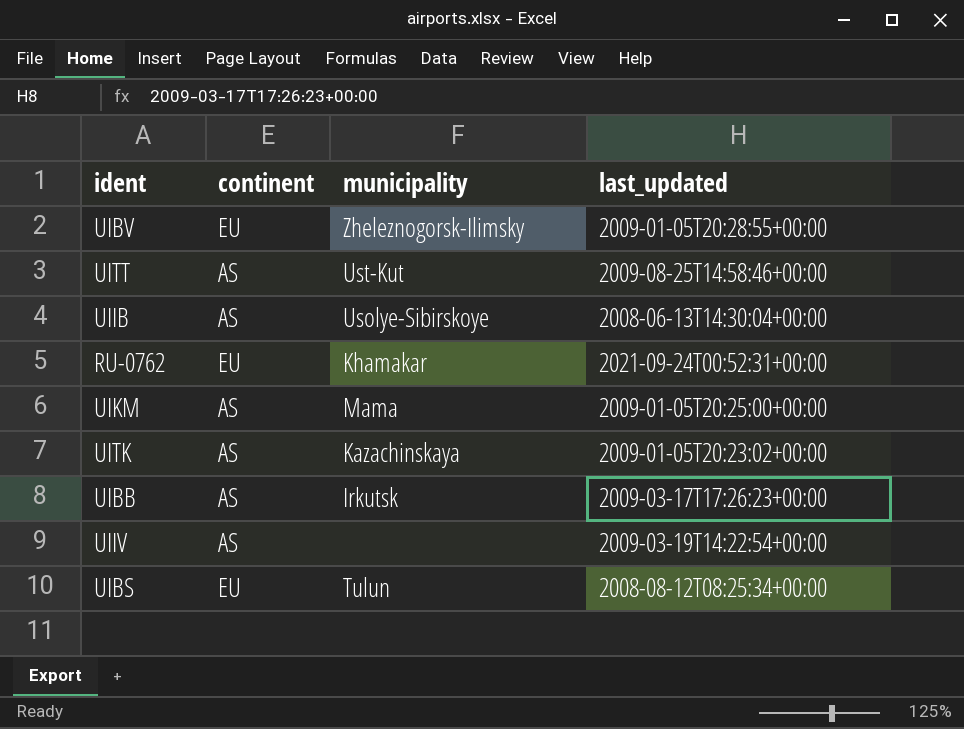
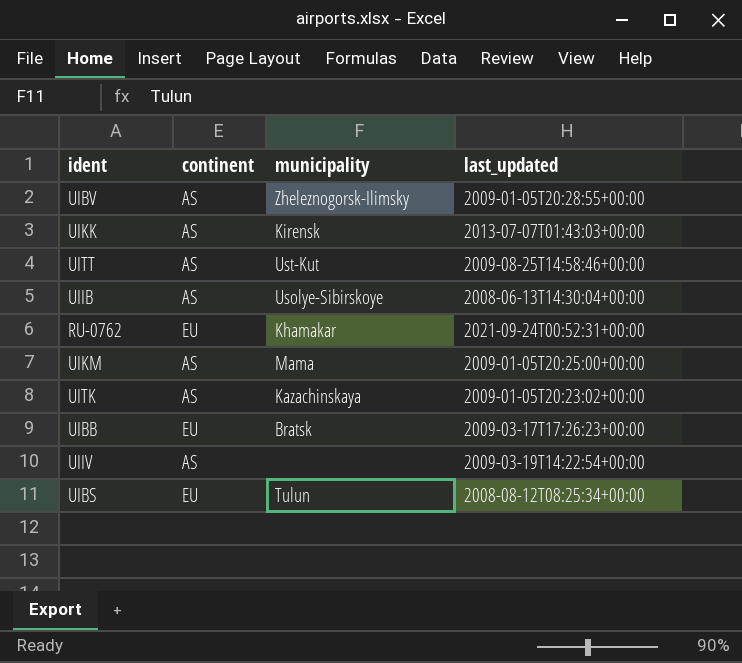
UIBV | continent: EU -> AS
row UIKK: none -> AS | Kirensk | 2013-07-07T01:43:03+00:00
UIBB | continent: AS -> EU
UIBB | municipality: Irkutsk -> Bratsk

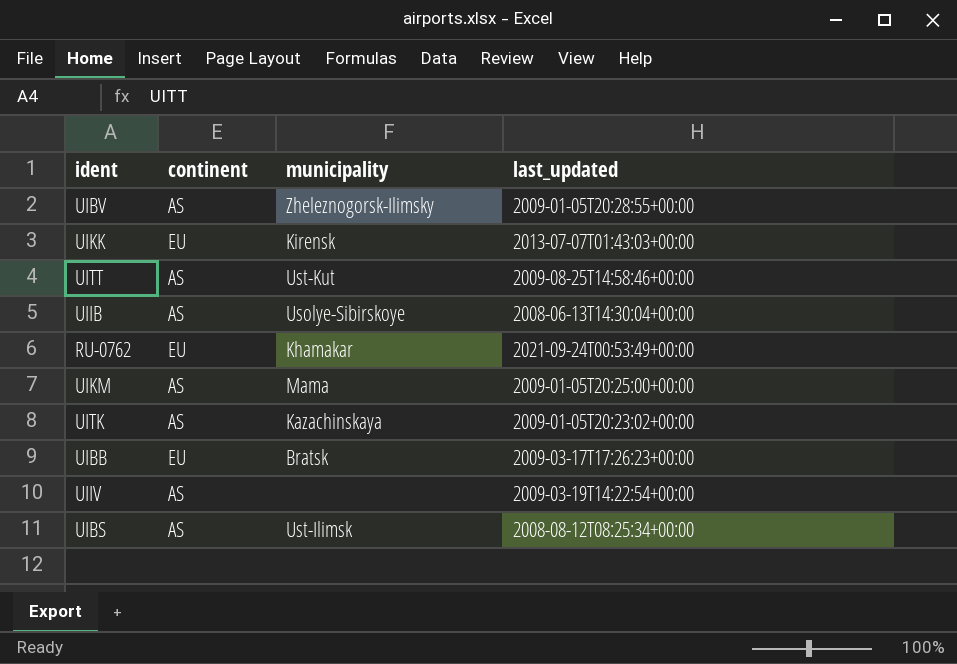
UIKK | continent: AS -> EU
RU-0762 | last_updated: 2021-09-24T00:52:31+00:00 -> 2021-09-24T00:53:49+00:00
UIBS | continent: EU -> AS
UIBS | municipality: Tulun -> Ust-Ilimsk

